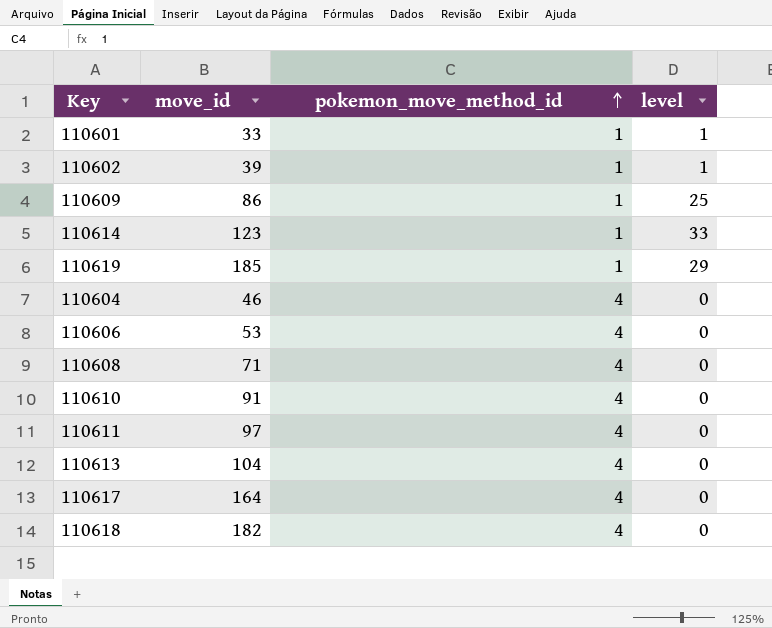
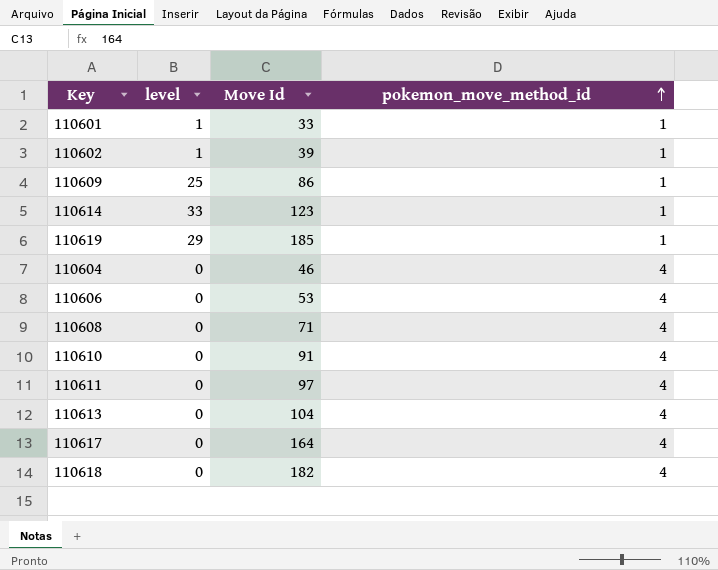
column level | position: 4 -> 2
column name: move_id -> Move Id

